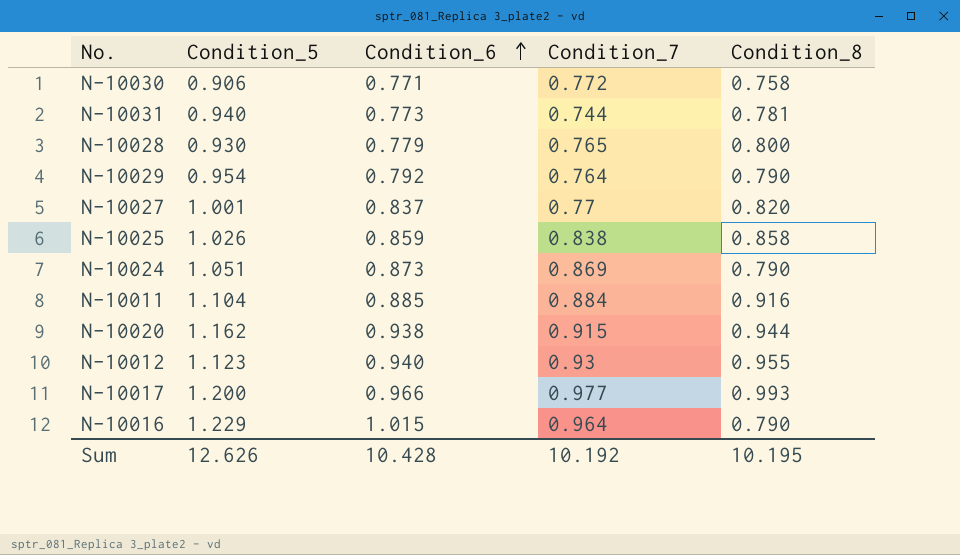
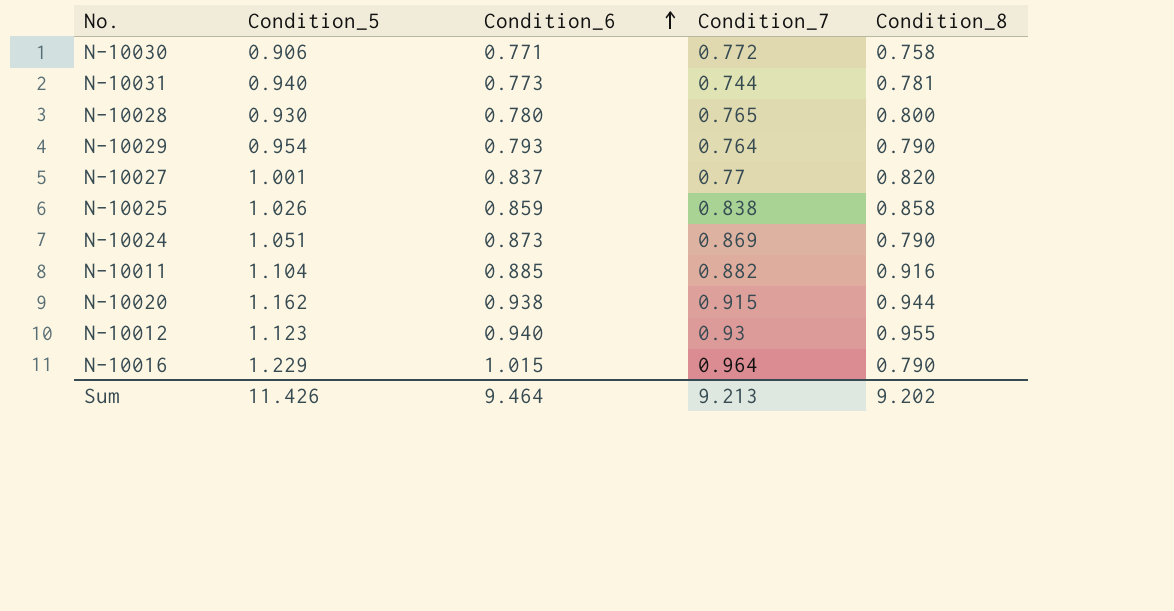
row N-10017: 1.200 | 0.966 | 0.977 | 0.993 -> none
N-10028 | Condition_6: 0.779 -> 0.780
N-10029 | Condition_6: 0.792 -> 0.793
N-10011 | Condition_7: 0.884 -> 0.882
Sum | Condition_5: 12.626 -> 11.426
Sum | Condition_6: 10.428 -> 9.464
Sum | Condition_7: 10.192 -> 9.213
Sum | Condition_8: 10.195 -> 9.202

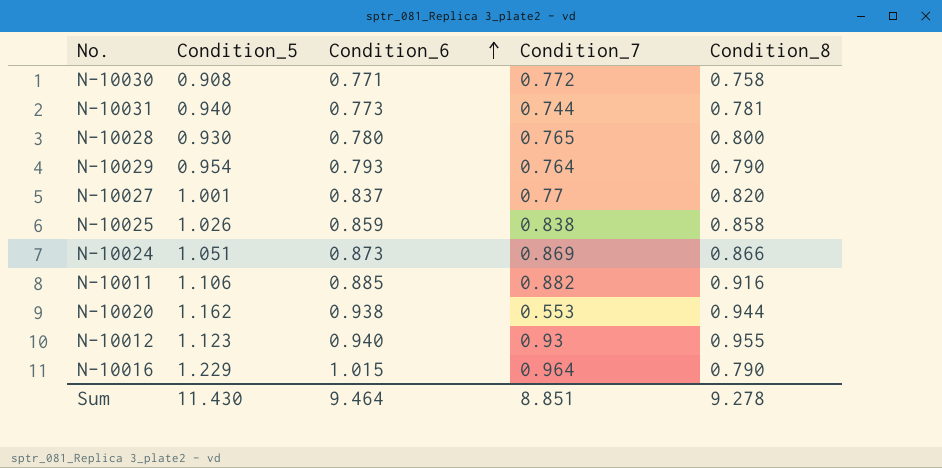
N-10030 | Condition_5: 0.906 -> 0.908
N-10024 | Condition_8: 0.790 -> 0.866
N-10011 | Condition_5: 1.104 -> 1.106
N-10020 | Condition_7: 0.915 -> 0.553
Sum | Condition_5: 11.426 -> 11.430
Sum | Condition_7: 9.213 -> 8.851
Sum | Condition_8: 9.202 -> 9.278

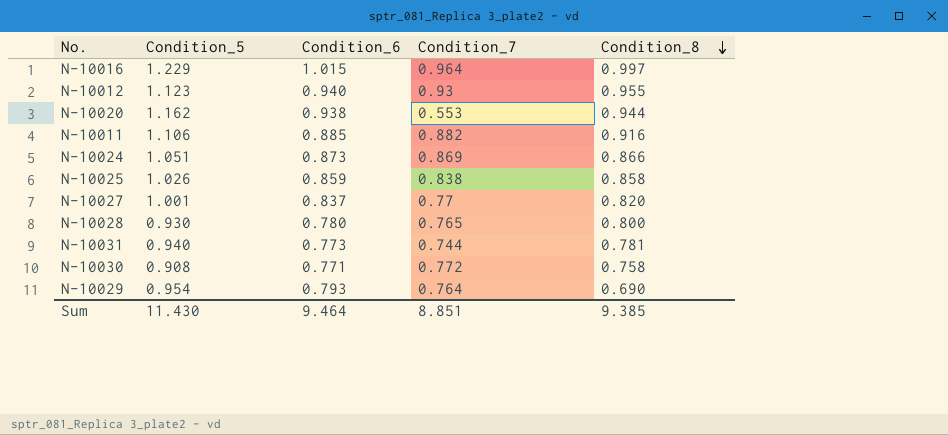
row order: Condition_6 ascending -> Condition_8 descending
N-10016 | Condition_8: 0.790 -> 0.997
N-10029 | Condition_8: 0.790 -> 0.690
Sum | Condition_8: 9.278 -> 9.385

